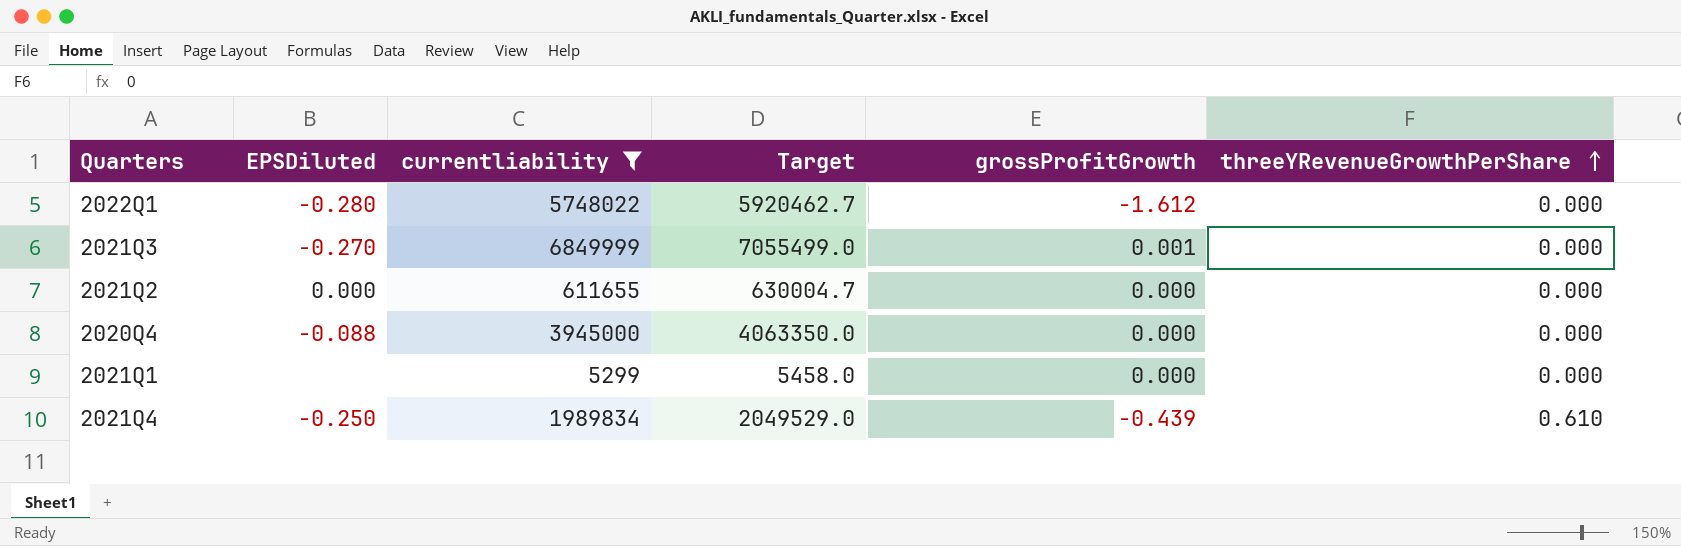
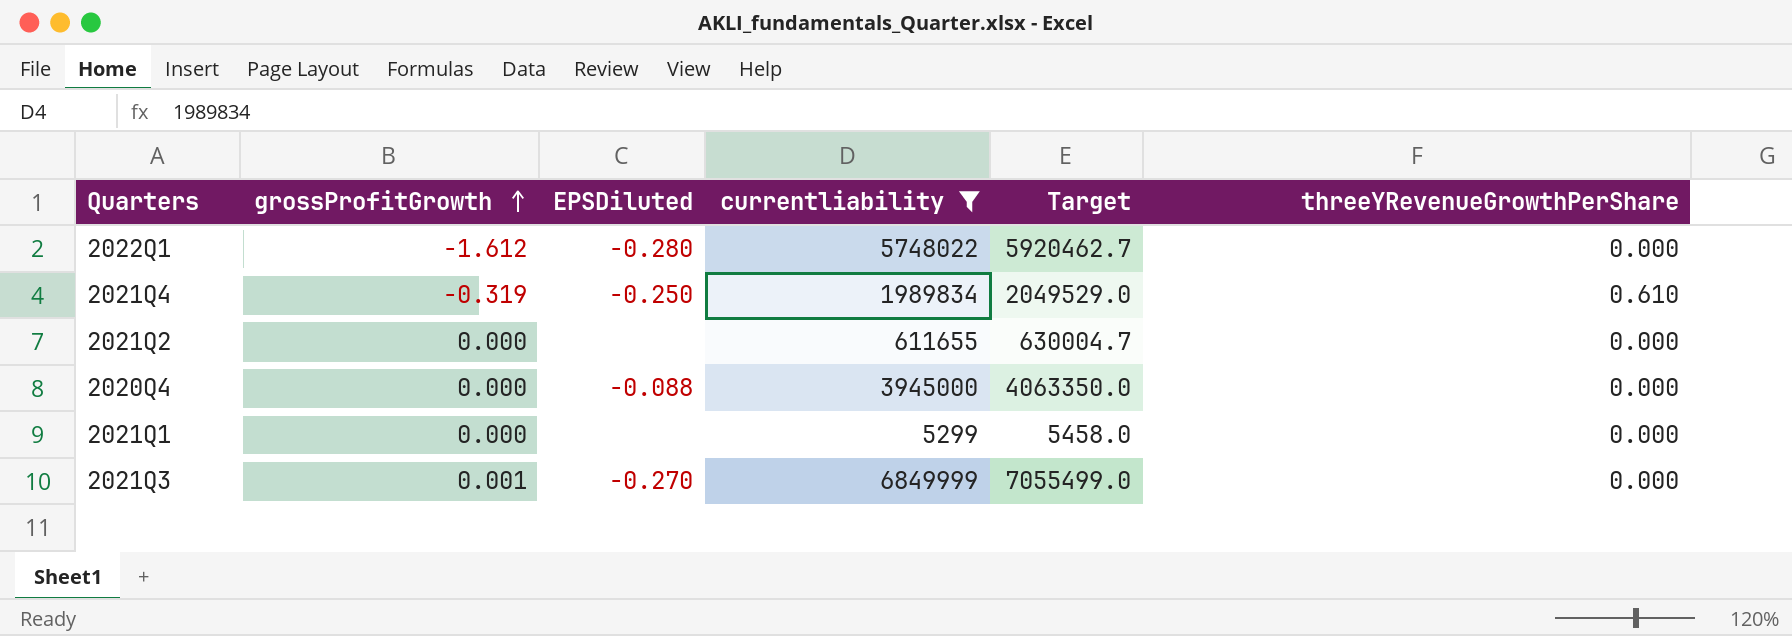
row order: threeYRevenueGrowthPerShare ascending -> grossProfitGrowth ascending
column grossProfitGrowth | position: 5 -> 2
2021Q4 | grossProfitGrowth: -0.439 -> -0.319
2021Q2 | EPSDiluted: 0.000 -> none

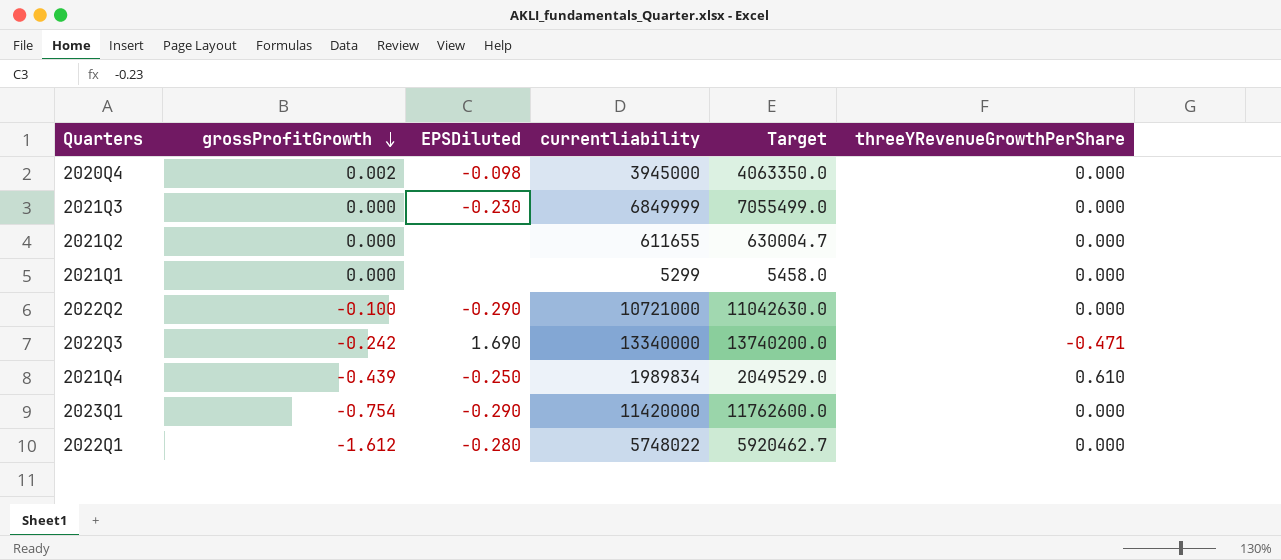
filter: currentliability <= 6849999 -> none
row order: grossProfitGrowth ascending -> grossProfitGrowth descending
2020Q4 | grossProfitGrowth: 0.000 -> 0.002
2020Q4 | EPSDiluted: -0.088 -> -0.098
2021Q3 | grossProfitGrowth: 0.001 -> 0.000
2021Q3 | EPSDiluted: -0.270 -> -0.230
2021Q4 | grossProfitGrowth: -0.319 -> -0.439

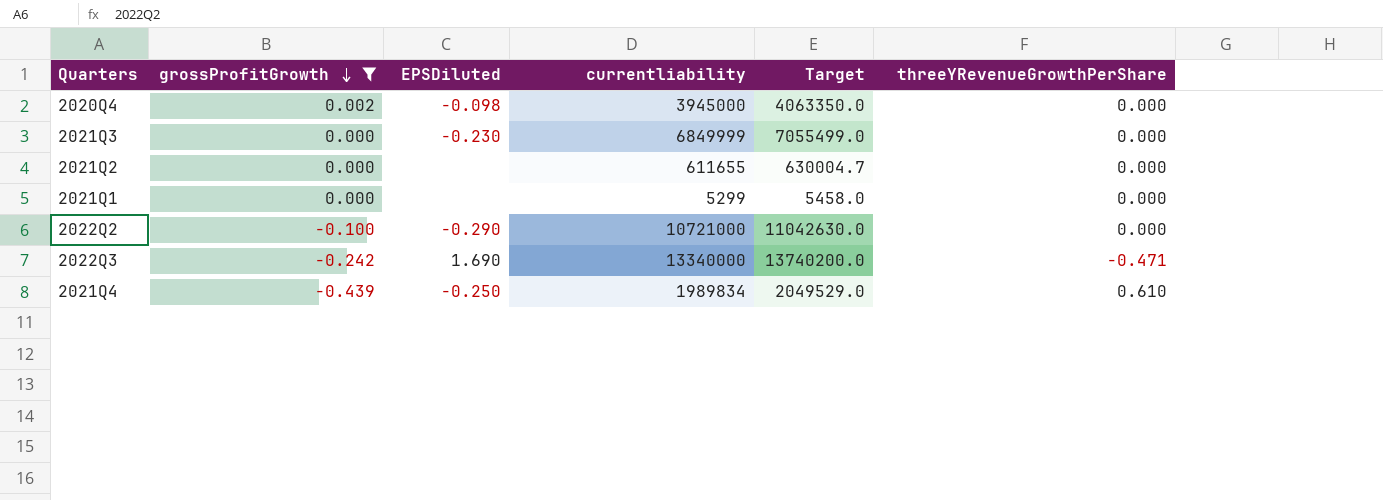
filter: none -> grossProfitGrowth >= -0.439

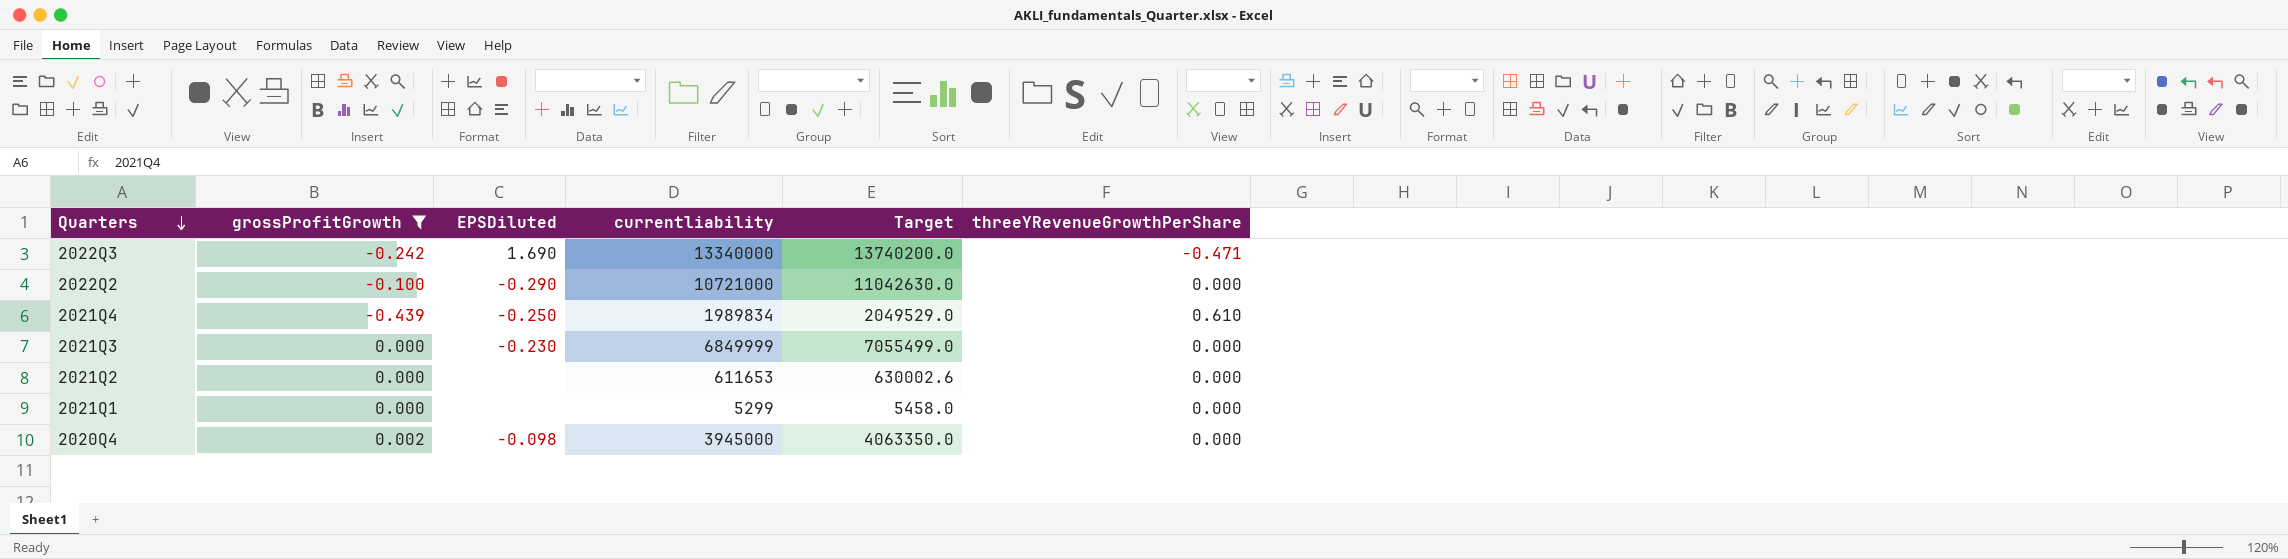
row order: grossProfitGrowth descending -> Quarters descending
2021Q2 | currentliability: 611655 -> 611653
2021Q2 | Target: 630004.7 -> 630002.6

